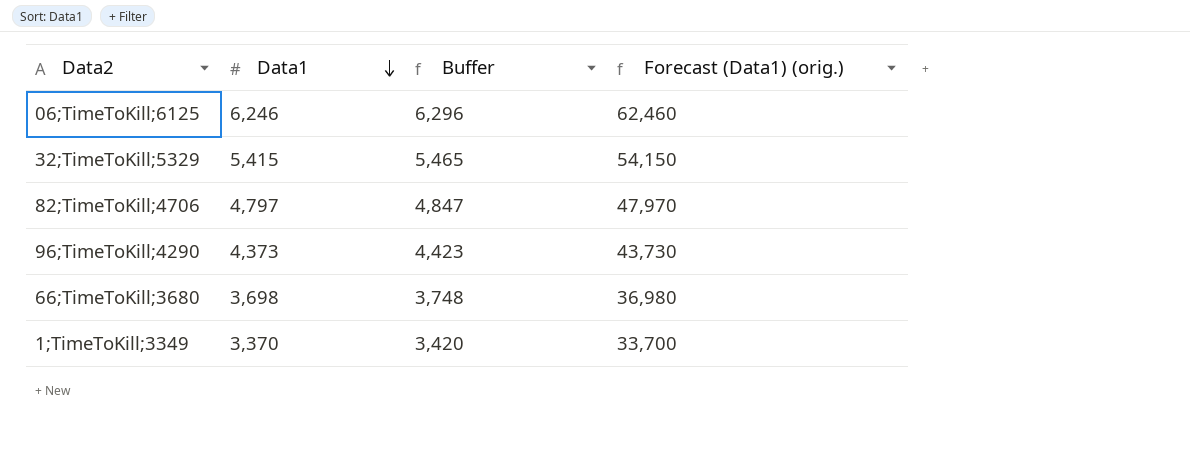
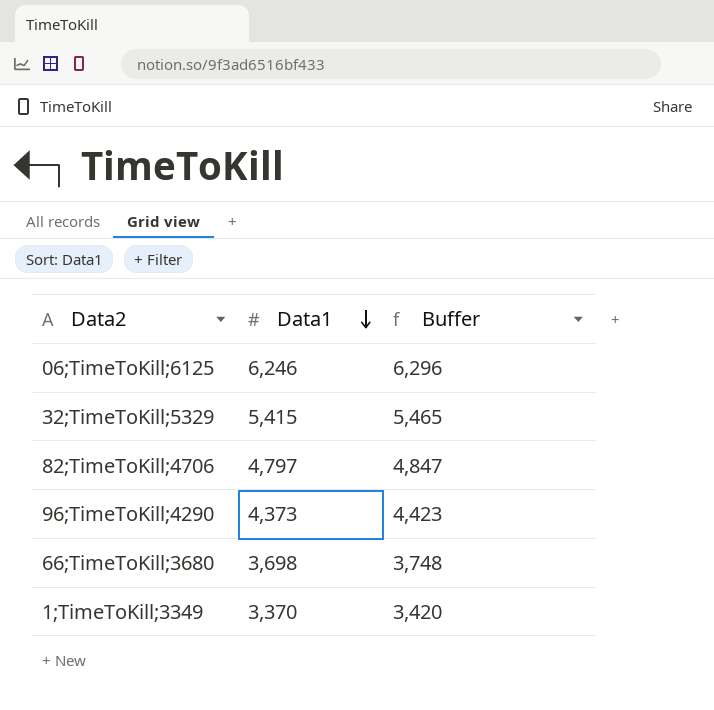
column Forecast (Data1) (orig.) | formula: [Data1] * 10 -> none

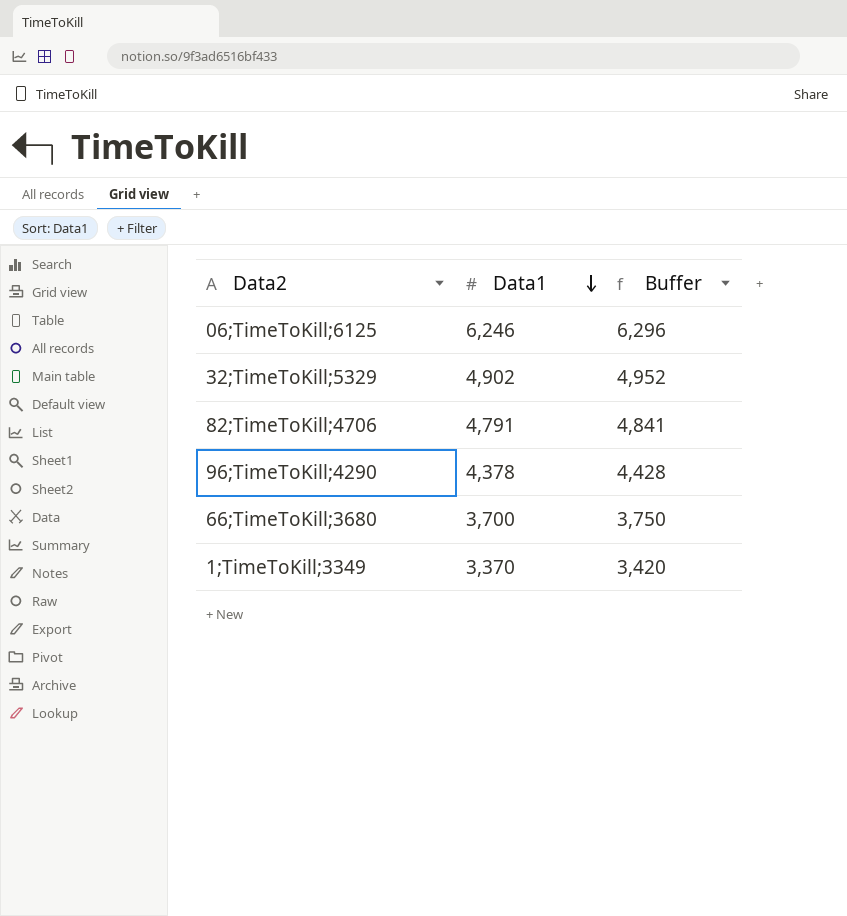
32;TimeToKill;5329 | Data1: 5,415 -> 4,902
32;TimeToKill;5329 | Buffer: 5,465 -> 4,952
82;TimeToKill;4706 | Data1: 4,797 -> 4,791
82;TimeToKill;4706 | Buffer: 4,847 -> 4,841
96;TimeToKill;4290 | Data1: 4,373 -> 4,378
96;TimeToKill;4290 | Buffer: 4,423 -> 4,428
66;TimeToKill;3680 | Data1: 3,698 -> 3,700
66;TimeToKill;3680 | Buffer: 3,748 -> 3,750

